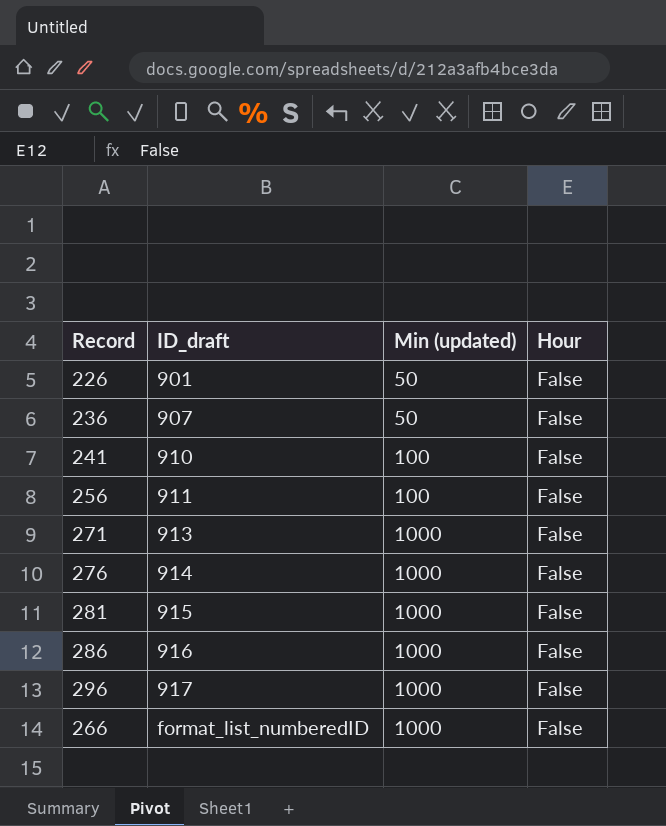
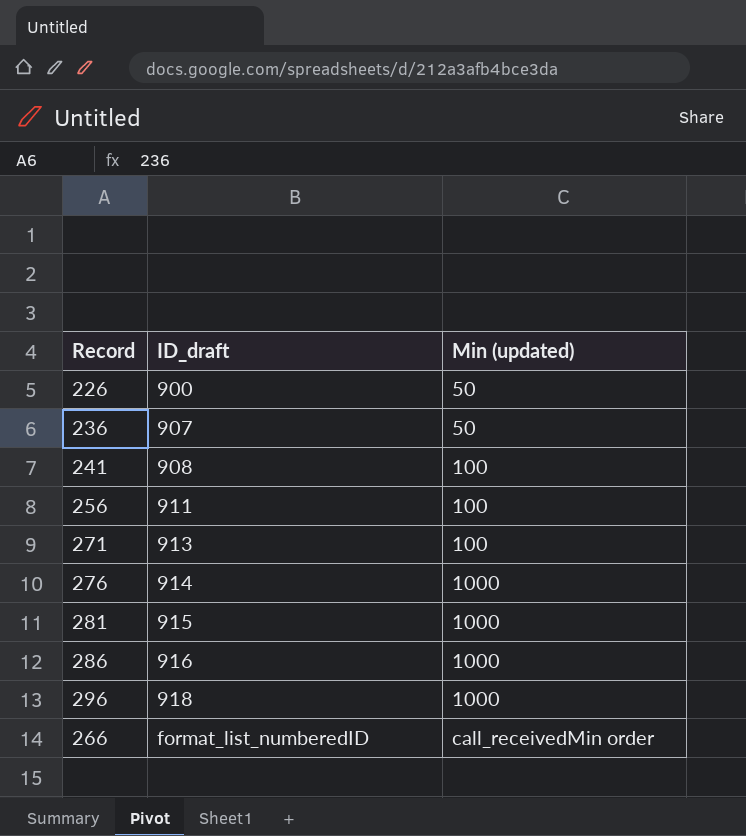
column Hour | position: 4 -> none
226 | ID_draft: 901 -> 900
241 | ID_draft: 910 -> 908
271 | Min (updated): 1000 -> 100
296 | ID_draft: 917 -> 918
266 | Min (updated): 1000 -> call_receivedMin order

